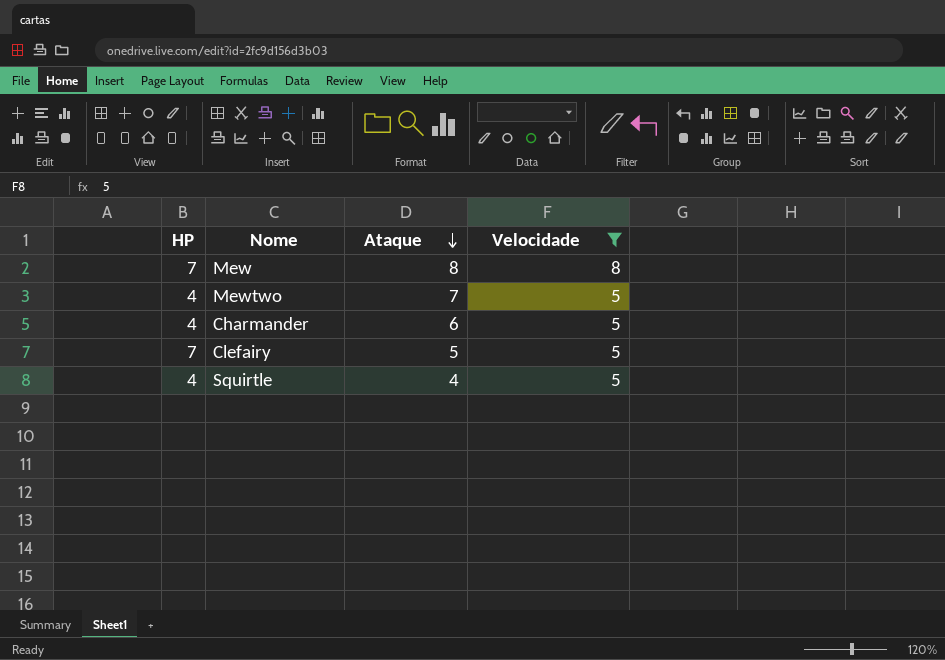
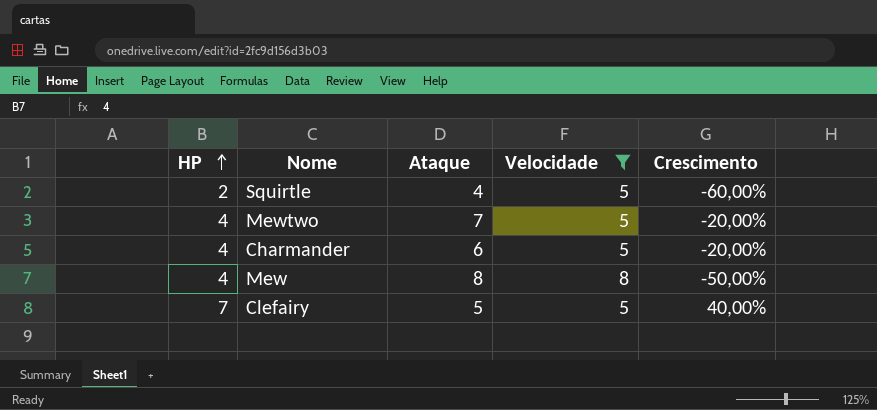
row order: Ataque descending -> HP ascending
column Crescimento | formula: none -> ([HP] - [Velocidade]) / [Velocidade]
Squirtle | HP: 4 -> 2
Mew | HP: 7 -> 4

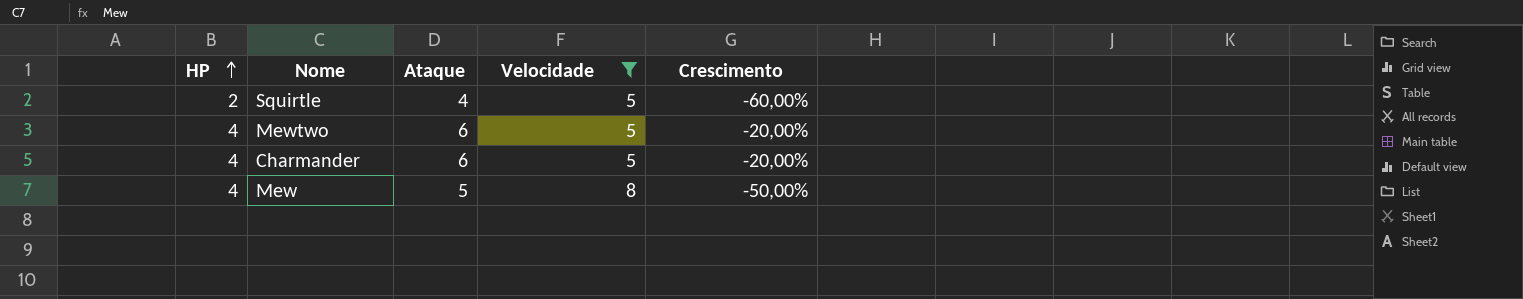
row Clefairy: 7 | 5 | 5 | 40,00% -> none
Mewtwo | Ataque: 7 -> 6
Mew | Ataque: 8 -> 5

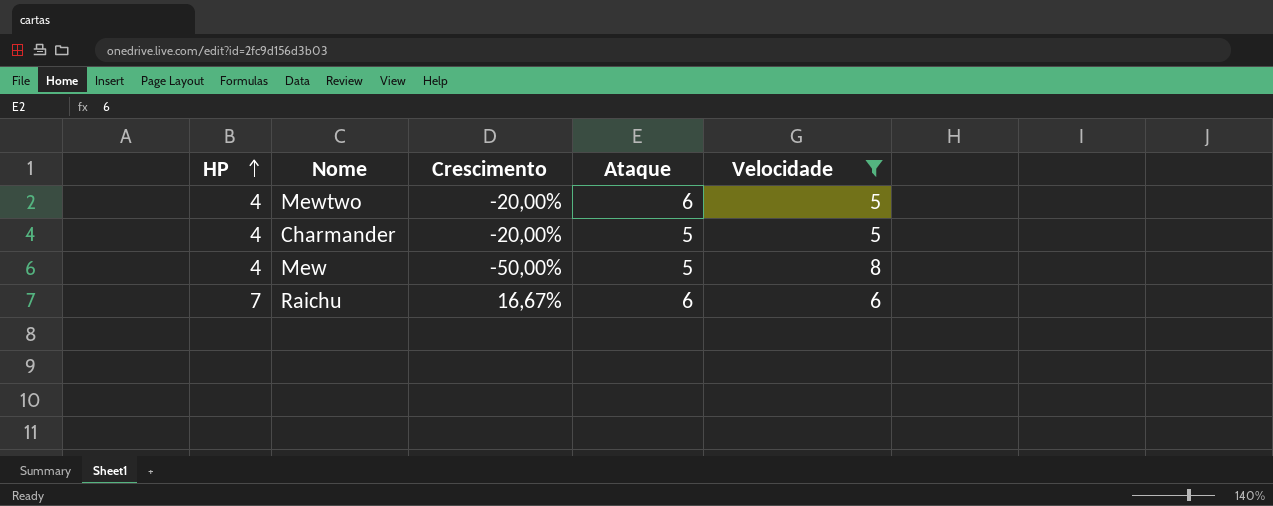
column Crescimento | position: 5 -> 3
row Squirtle: 2 | 4 | 5 | -60,00% -> none
Charmander | Ataque: 6 -> 5
row Raichu: none -> 7 | 16,67% | 6 | 6

